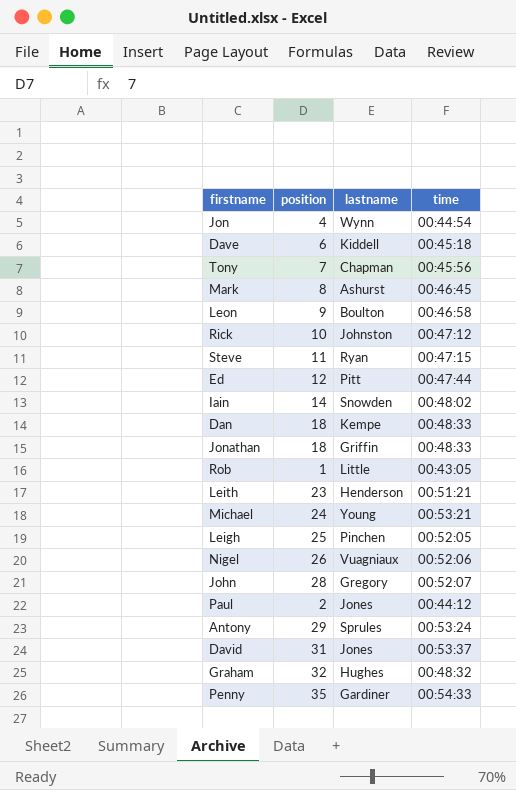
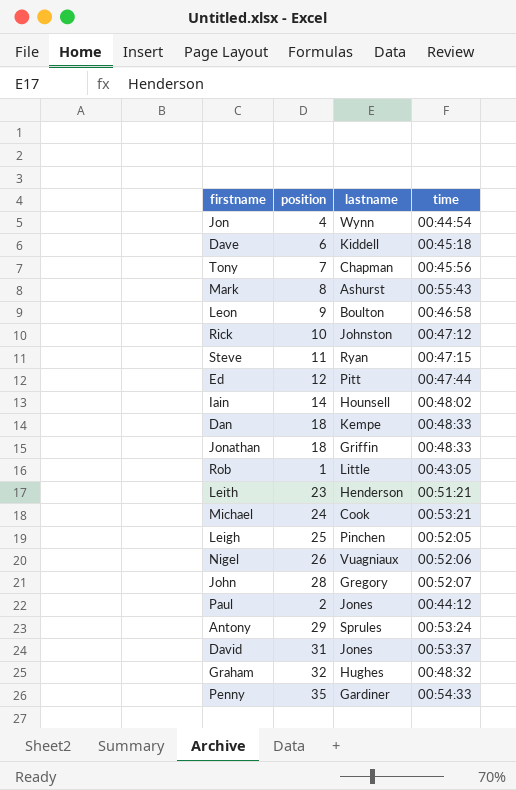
Mark | time: 00:46:45 -> 00:55:43
Iain | lastname: Snowden -> Hounsell
Michael | lastname: Young -> Cook

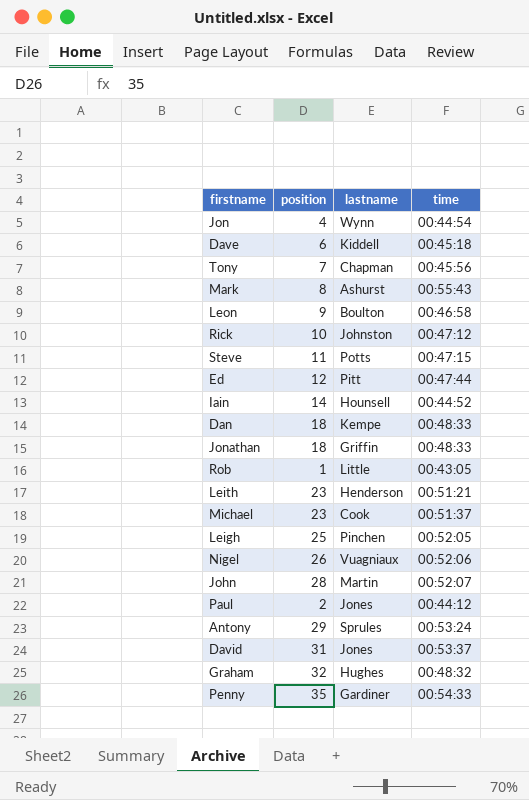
Steve | lastname: Ryan -> Potts
Iain | time: 00:48:02 -> 00:44:52
Michael | position: 24 -> 23
Michael | time: 00:53:21 -> 00:51:37
John | lastname: Gregory -> Martin

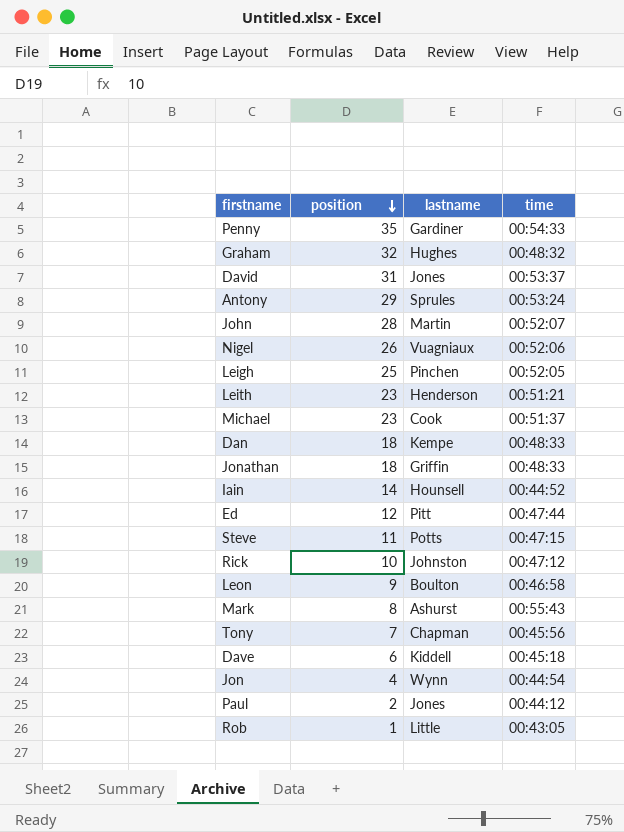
row order: none -> position descending

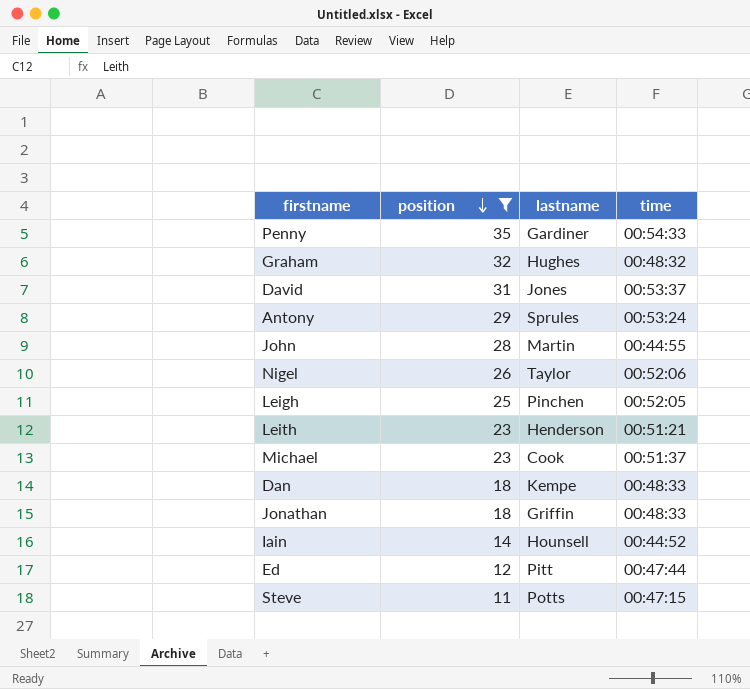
filter: none -> position >= 11
John | time: 00:52:07 -> 00:44:55
Nigel | lastname: Vuagniaux -> Taylor

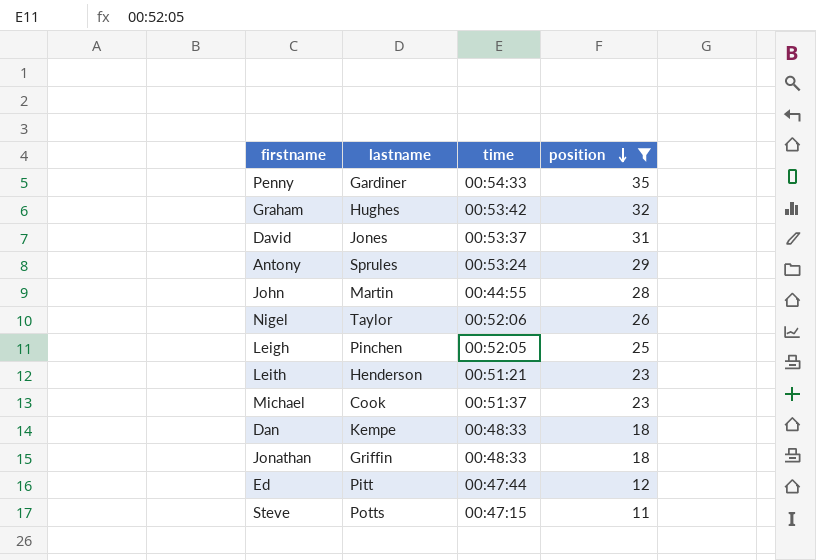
column position | position: 2 -> 4
row Iain: 14 | Hounsell | 00:44:52 -> none
Graham | time: 00:48:32 -> 00:53:42

